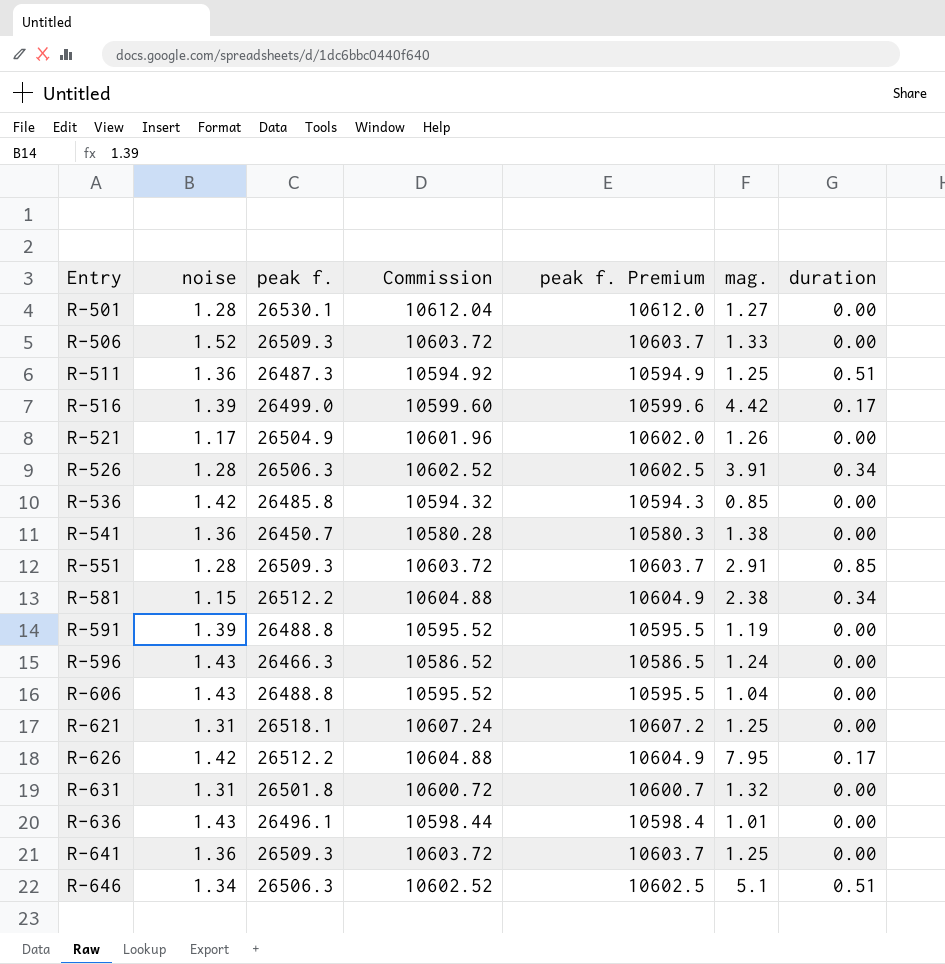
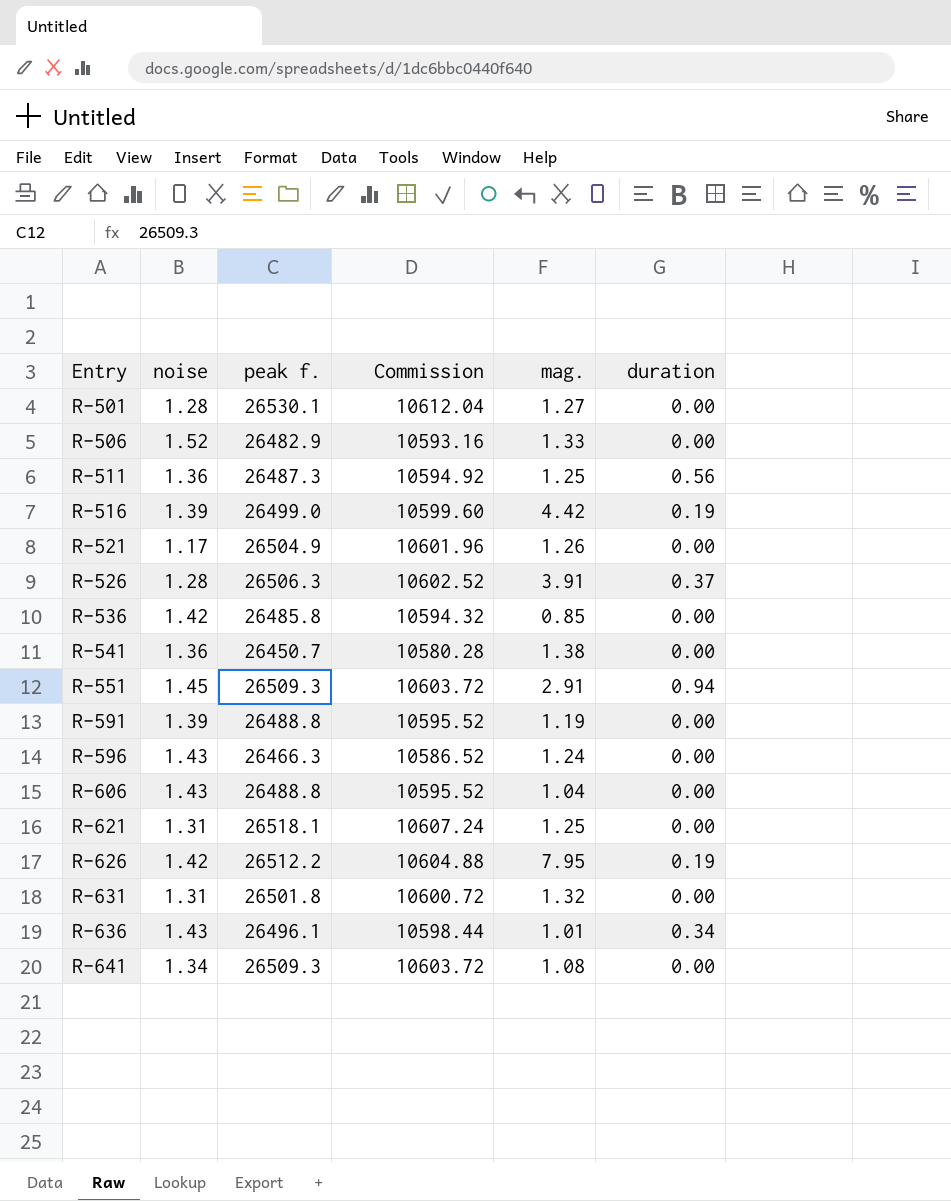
column peak f. Premium | formula: [peak f.] * 0.4 -> none
row R-581: 1.15 | 26512.2 | 10604.88 | 10604.9 | 2.38 | 0.34 -> none
row R-646: 1.34 | 26506.3 | 10602.52 | 10602.5 | 5.1 | 0.51 -> none
R-506 | peak f.: 26509.3 -> 26482.9
R-506 | Commission: 10603.72 -> 10593.16
R-511 | duration: 0.51 -> 0.56
R-516 | duration: 0.17 -> 0.19
R-526 | duration: 0.34 -> 0.37
R-551 | noise: 1.28 -> 1.45
R-551 | duration: 0.85 -> 0.94
R-626 | duration: 0.17 -> 0.19
R-636 | duration: 0.00 -> 0.34
R-641 | noise: 1.36 -> 1.34
R-641 | mag.: 1.25 -> 1.08

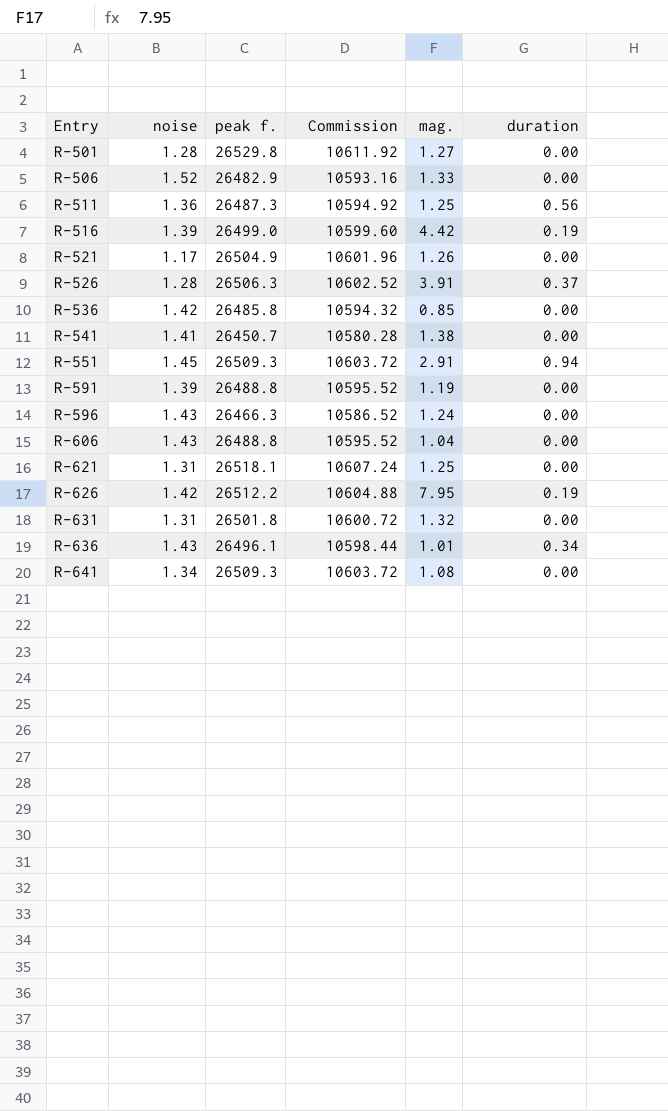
R-501 | peak f.: 26530.1 -> 26529.8
R-501 | Commission: 10612.04 -> 10611.92
R-541 | noise: 1.36 -> 1.41

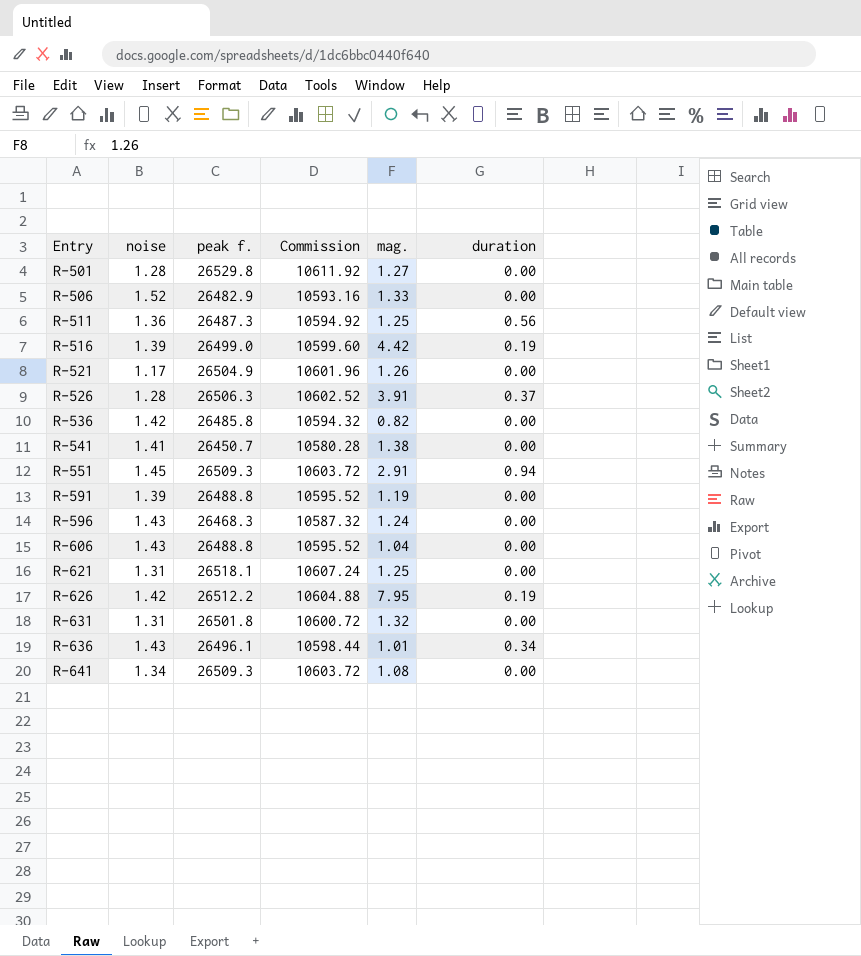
R-536 | mag.: 0.85 -> 0.82
R-596 | peak f.: 26466.3 -> 26468.3
R-596 | Commission: 10586.52 -> 10587.32

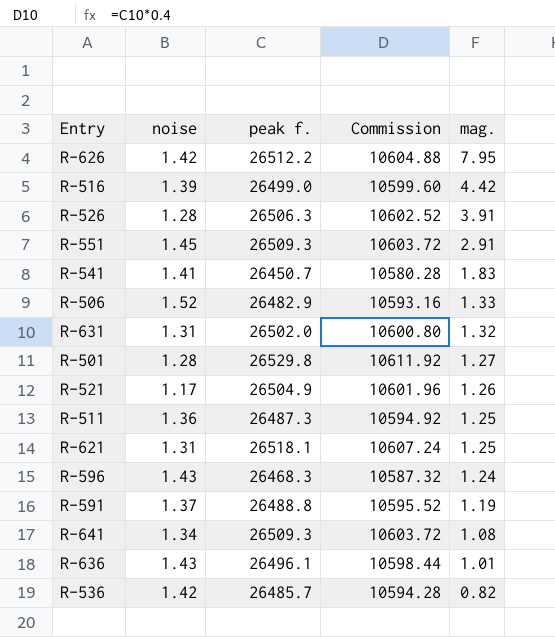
row order: Entry ascending -> mag. descending
column duration | position: 6 -> none
row R-606: 1.43 | 26488.8 | 10595.52 | 1.04 | 0.00 -> none
R-541 | mag.: 1.38 -> 1.83
R-631 | peak f.: 26501.8 -> 26502.0
R-631 | Commission: 10600.72 -> 10600.80
R-591 | noise: 1.39 -> 1.37
R-536 | peak f.: 26485.8 -> 26485.7
R-536 | Commission: 10594.32 -> 10594.28

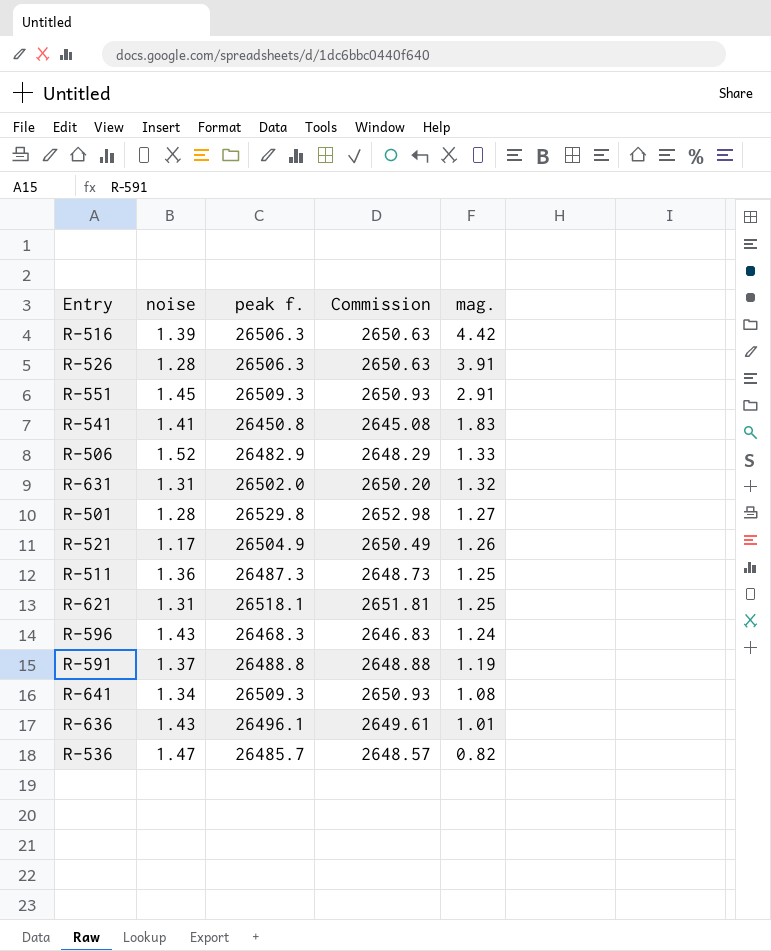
column Commission | formula: [peak f.] * 0.4 -> [peak f.] * 0.1
row R-626: 1.42 | 26512.2 | 10604.88 | 7.95 -> none
R-516 | peak f.: 26499.0 -> 26506.3
R-541 | peak f.: 26450.7 -> 26450.8
R-536 | noise: 1.42 -> 1.47

